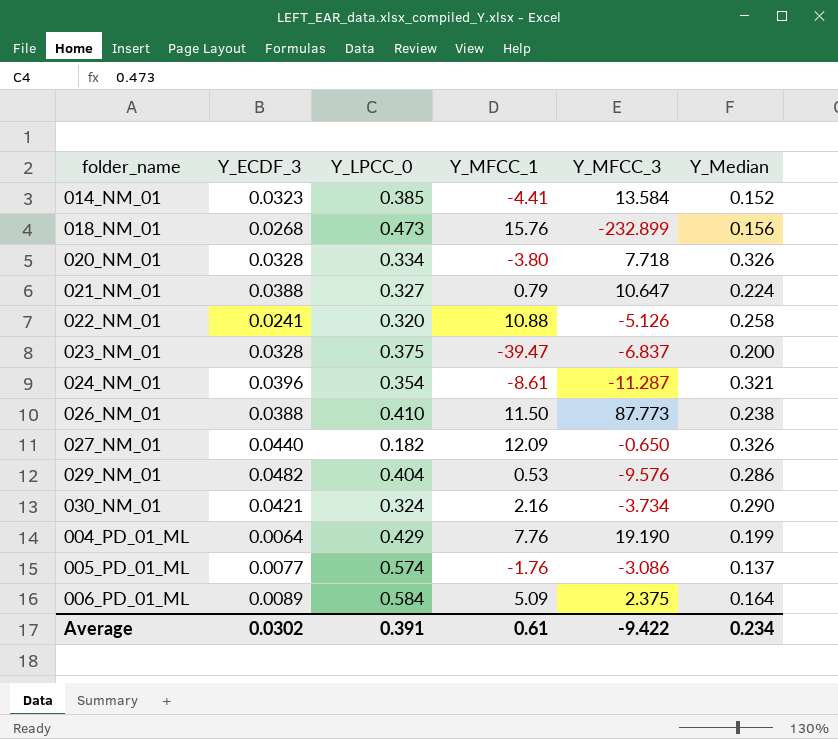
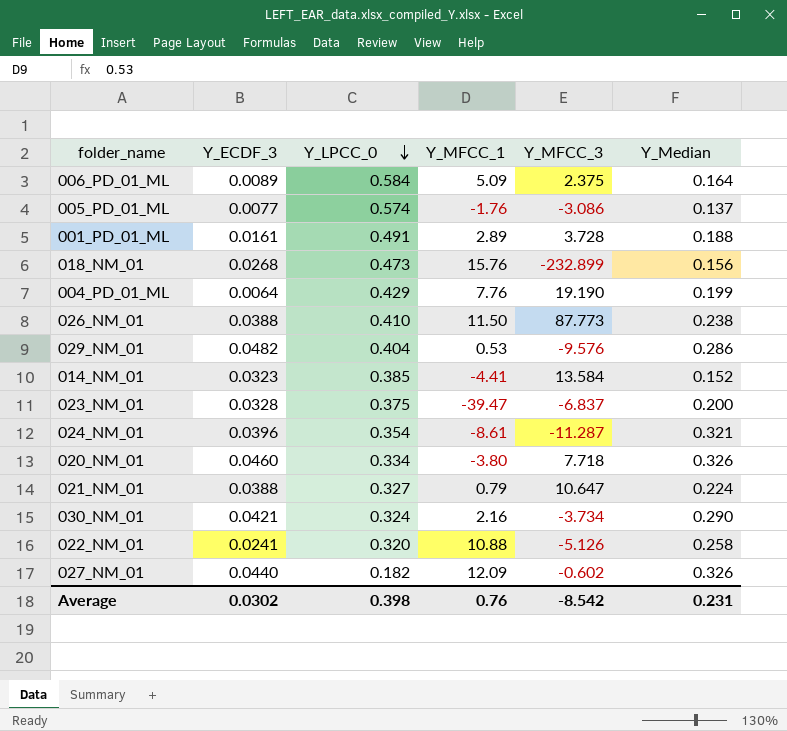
row order: none -> Y_LPCC_0 descending
row 001_PD_01_ML: none -> 0.0161 | 0.491 | 2.89 | 3.728 | 0.188
020_NM_01 | Y_ECDF_3: 0.0328 -> 0.0460
027_NM_01 | Y_MFCC_3: -0.650 -> -0.602
Average | Y_LPCC_0: 0.391 -> 0.398
Average | Y_MFCC_1: 0.61 -> 0.76
Average | Y_MFCC_3: -9.422 -> -8.542
Average | Y_Median: 0.234 -> 0.231

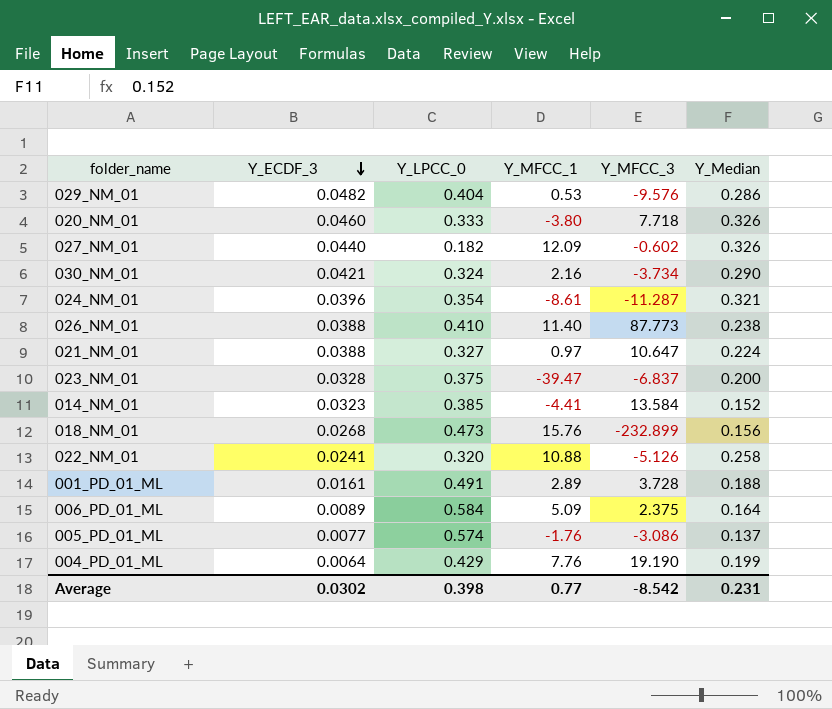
row order: Y_LPCC_0 descending -> Y_ECDF_3 descending
020_NM_01 | Y_LPCC_0: 0.334 -> 0.333
026_NM_01 | Y_MFCC_1: 11.50 -> 11.40
021_NM_01 | Y_MFCC_1: 0.79 -> 0.97
Average | Y_MFCC_1: 0.76 -> 0.77

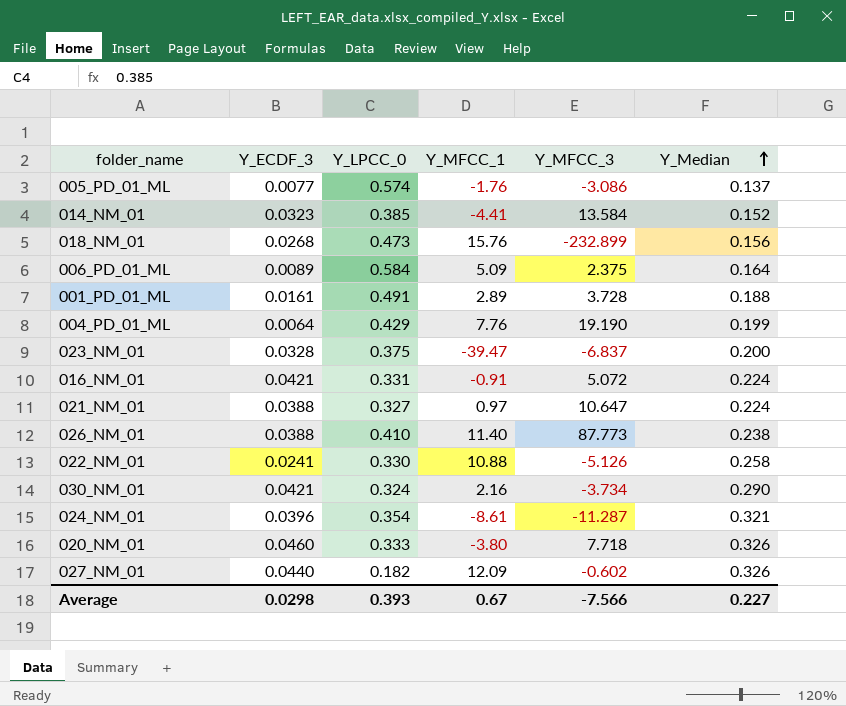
row order: Y_ECDF_3 descending -> Y_Median ascending
row 029_NM_01: 0.0482 | 0.404 | 0.53 | -9.576 | 0.286 -> none
row 016_NM_01: none -> 0.0421 | 0.331 | -0.91 | 5.072 | 0.224
022_NM_01 | Y_LPCC_0: 0.320 -> 0.330
Average | Y_ECDF_3: 0.0302 -> 0.0298
Average | Y_LPCC_0: 0.398 -> 0.393
Average | Y_MFCC_1: 0.77 -> 0.67
Average | Y_MFCC_3: -8.542 -> -7.566
Average | Y_Median: 0.231 -> 0.227

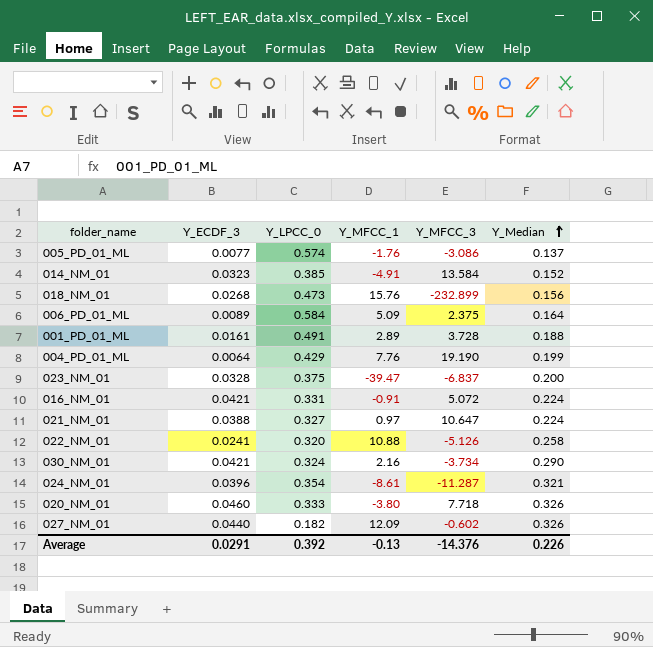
row 026_NM_01: 0.0388 | 0.410 | 11.40 | 87.773 | 0.238 -> none
014_NM_01 | Y_MFCC_1: -4.41 -> -4.91
022_NM_01 | Y_LPCC_0: 0.330 -> 0.320
Average | Y_ECDF_3: 0.0298 -> 0.0291
Average | Y_LPCC_0: 0.393 -> 0.392
Average | Y_MFCC_1: 0.67 -> -0.13
Average | Y_MFCC_3: -7.566 -> -14.376
Average | Y_Median: 0.227 -> 0.226

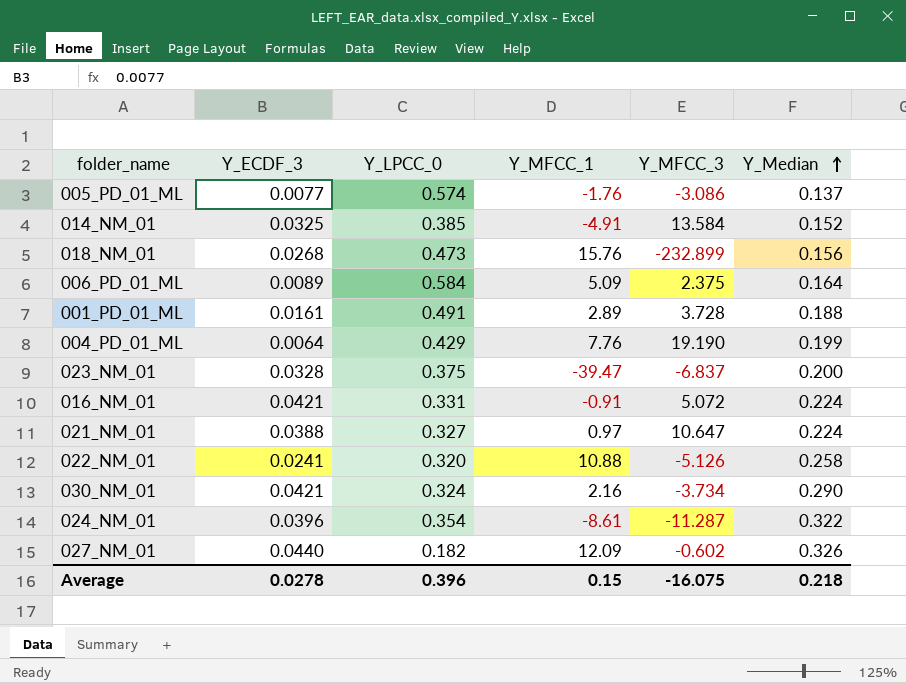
row 020_NM_01: 0.0460 | 0.333 | -3.80 | 7.718 | 0.326 -> none
014_NM_01 | Y_ECDF_3: 0.0323 -> 0.0325
024_NM_01 | Y_Median: 0.321 -> 0.322
Average | Y_ECDF_3: 0.0291 -> 0.0278
Average | Y_LPCC_0: 0.392 -> 0.396
Average | Y_MFCC_1: -0.13 -> 0.15
Average | Y_MFCC_3: -14.376 -> -16.075
Average | Y_Median: 0.226 -> 0.218

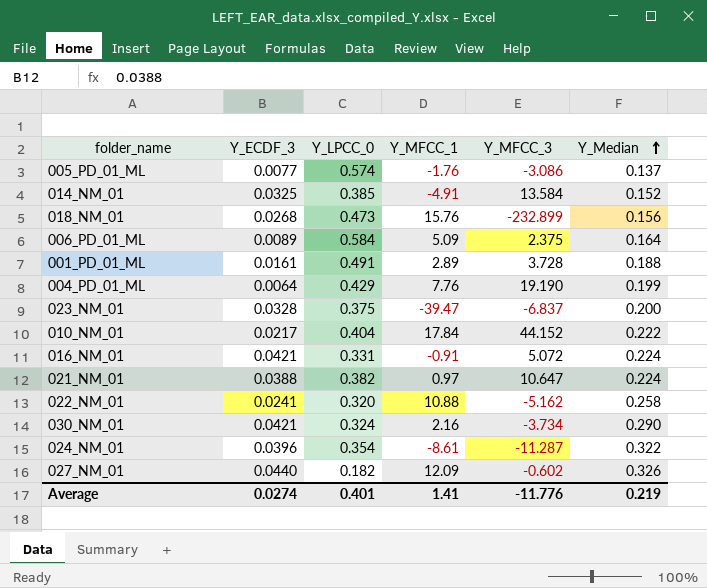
row 010_NM_01: none -> 0.0217 | 0.404 | 17.84 | 44.152 | 0.222
021_NM_01 | Y_LPCC_0: 0.327 -> 0.382
022_NM_01 | Y_MFCC_3: -5.126 -> -5.162
Average | Y_ECDF_3: 0.0278 -> 0.0274
Average | Y_LPCC_0: 0.396 -> 0.401
Average | Y_MFCC_1: 0.15 -> 1.41
Average | Y_MFCC_3: -16.075 -> -11.776
Average | Y_Median: 0.218 -> 0.219

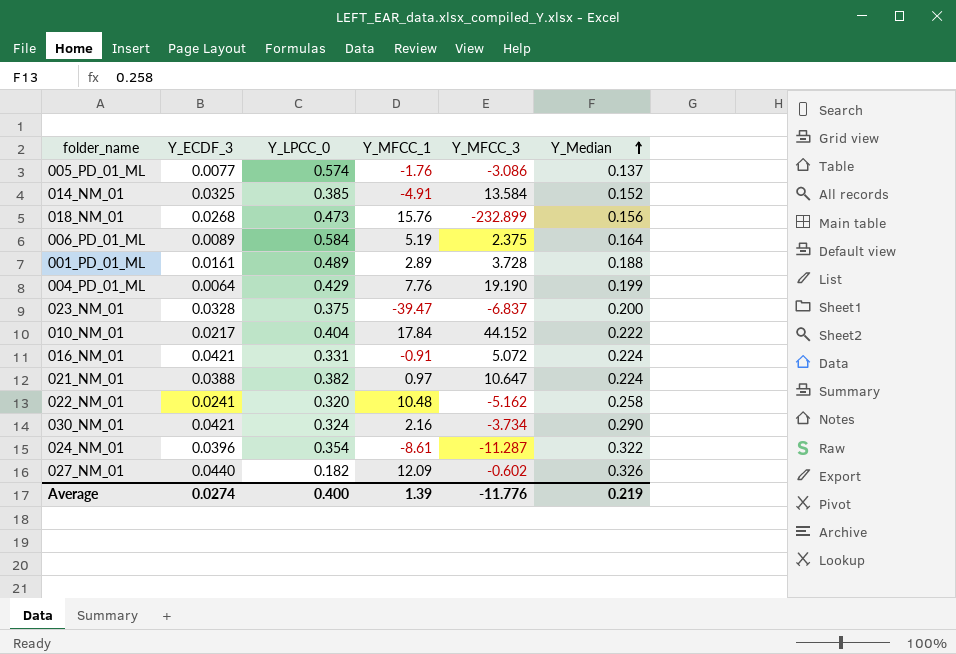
006_PD_01_ML | Y_MFCC_1: 5.09 -> 5.19
001_PD_01_ML | Y_LPCC_0: 0.491 -> 0.489
022_NM_01 | Y_MFCC_1: 10.88 -> 10.48
Average | Y_LPCC_0: 0.401 -> 0.400
Average | Y_MFCC_1: 1.41 -> 1.39

